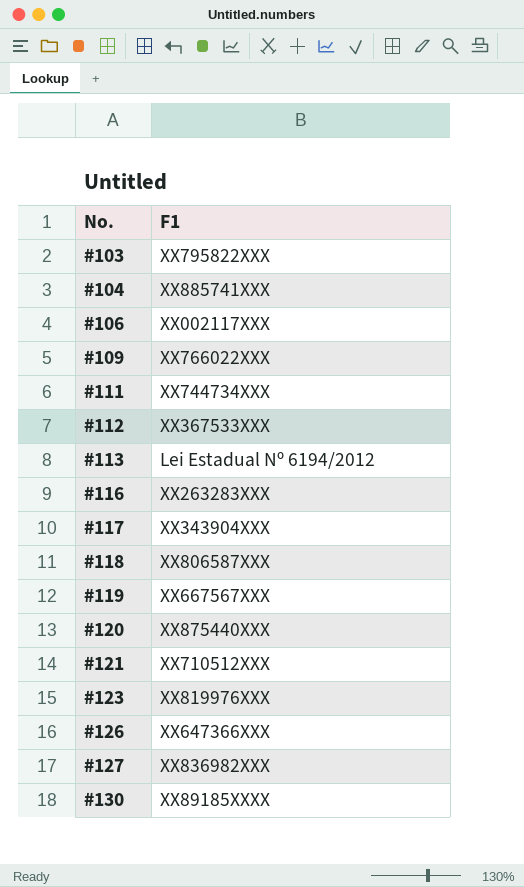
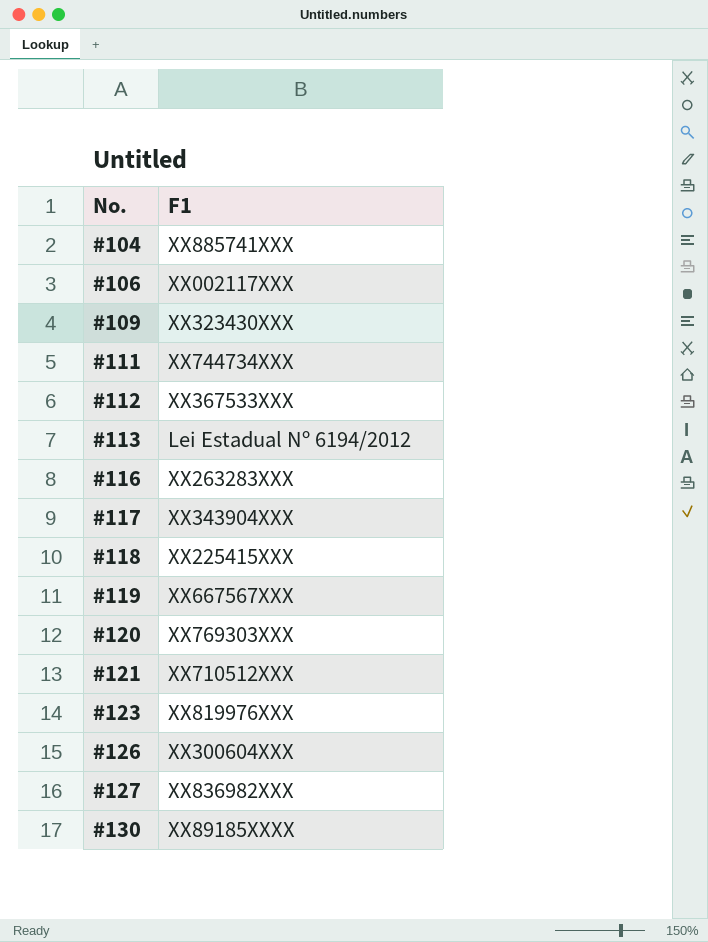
row #103: XX795822XXX -> none
#109 | F1: XX766022XXX -> XX323430XXX
#118 | F1: XX806587XXX -> XX225415XXX
#120 | F1: XX875440XXX -> XX769303XXX
#126 | F1: XX647366XXX -> XX300604XXX

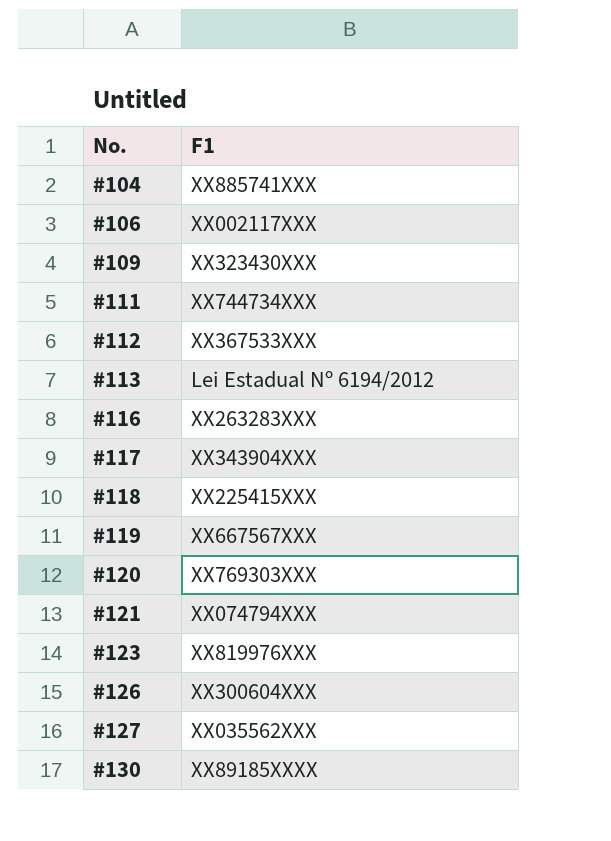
#121 | F1: XX710512XXX -> XX074794XXX
#127 | F1: XX836982XXX -> XX035562XXX

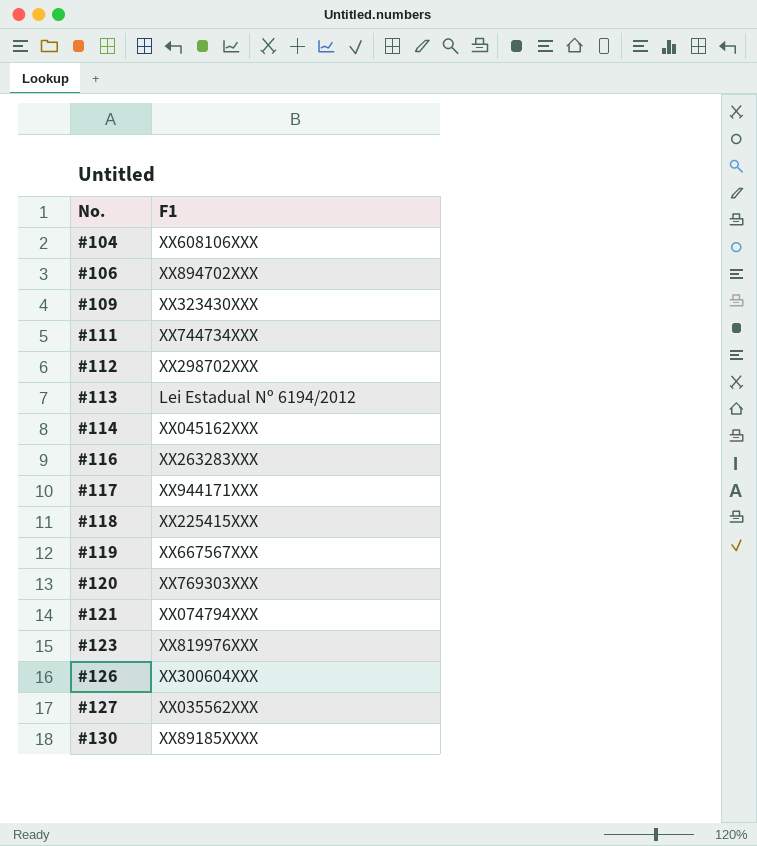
#104 | F1: XX885741XXX -> XX608106XXX
#106 | F1: XX002117XXX -> XX894702XXX
#112 | F1: XX367533XXX -> XX298702XXX
row #114: none -> XX045162XXX
#117 | F1: XX343904XXX -> XX944171XXX

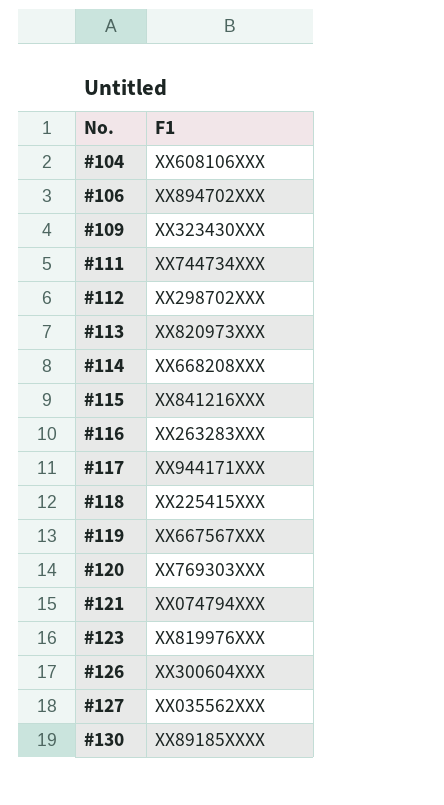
#113 | F1: Lei Estadual Nº 6194/2012 -> XX820973XXX
#114 | F1: XX045162XXX -> XX668208XXX
row #115: none -> XX841216XXX

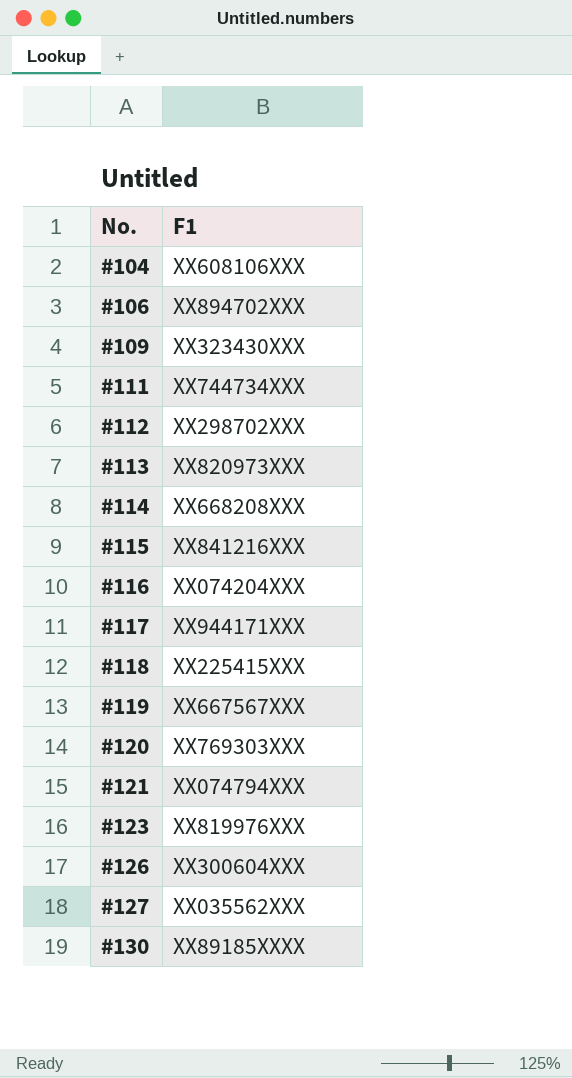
#116 | F1: XX263283XXX -> XX074204XXX

